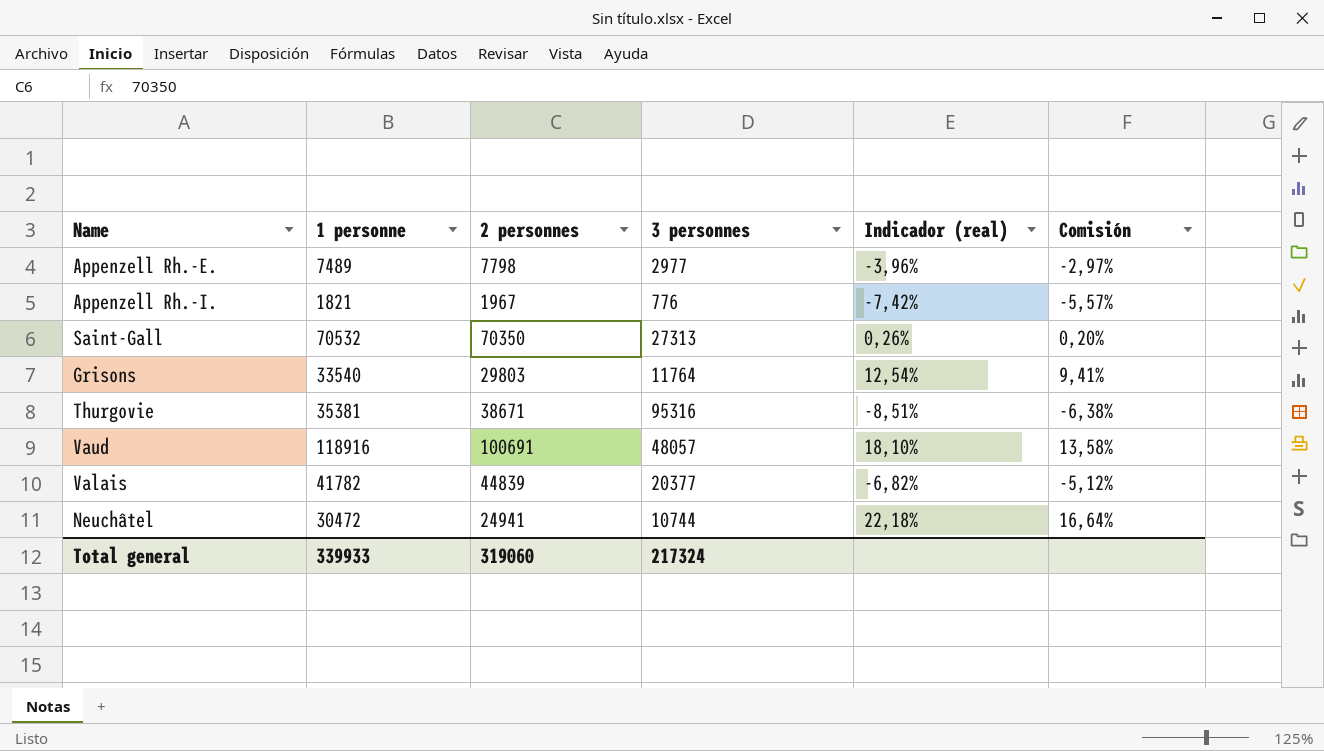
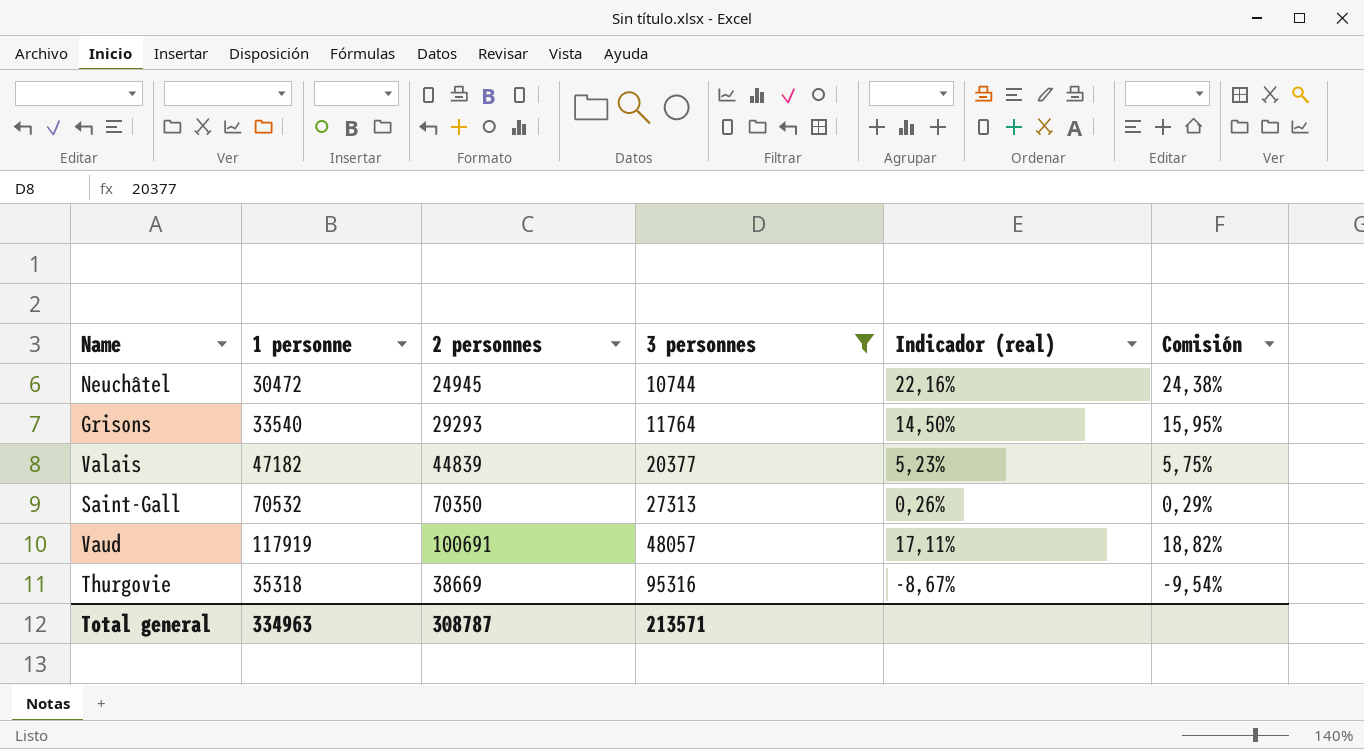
filter: none -> 3 personnes >= 10744
row order: none -> 3 personnes ascending
column Comisión | formula: [Indicador (real)] * 0,75 -> [Indicador (real)] * 1,1
Neuchâtel | 2 personnes: 24941 -> 24945
Neuchâtel | Indicador (real): 22,18% -> 22,16%
Grisons | 2 personnes: 29803 -> 29293
Grisons | Indicador (real): 12,54% -> 14,50%
Valais | 1 personne: 41782 -> 47182
Valais | Indicador (real): -6,82% -> 5,23%
Vaud | 1 personne: 118916 -> 117919
Vaud | Indicador (real): 18,10% -> 17,11%
Thurgovie | 1 personne: 35381 -> 35318
Thurgovie | 2 personnes: 38671 -> 38669
Thurgovie | Indicador (real): -8,51% -> -8,67%
Total general | 1 personne: 339933 -> 334963
Total general | 2 personnes: 319060 -> 308787
Total general | 3 personnes: 217324 -> 213571

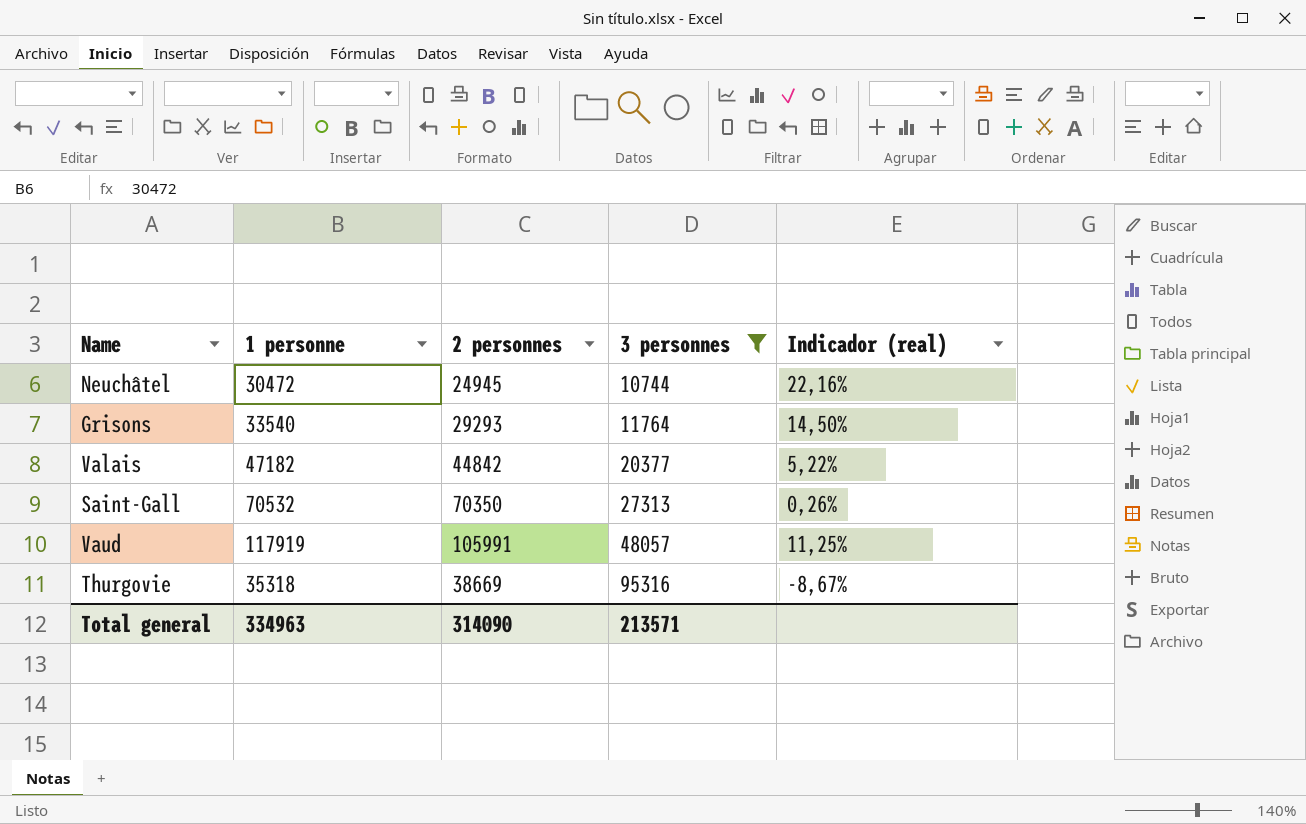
column Comisión | formula: [Indicador (real)] * 1,1 -> none
Valais | 2 personnes: 44839 -> 44842
Valais | Indicador (real): 5,23% -> 5,22%
Vaud | 2 personnes: 100691 -> 105991
Vaud | Indicador (real): 17,11% -> 11,25%
Total general | 2 personnes: 308787 -> 314090

